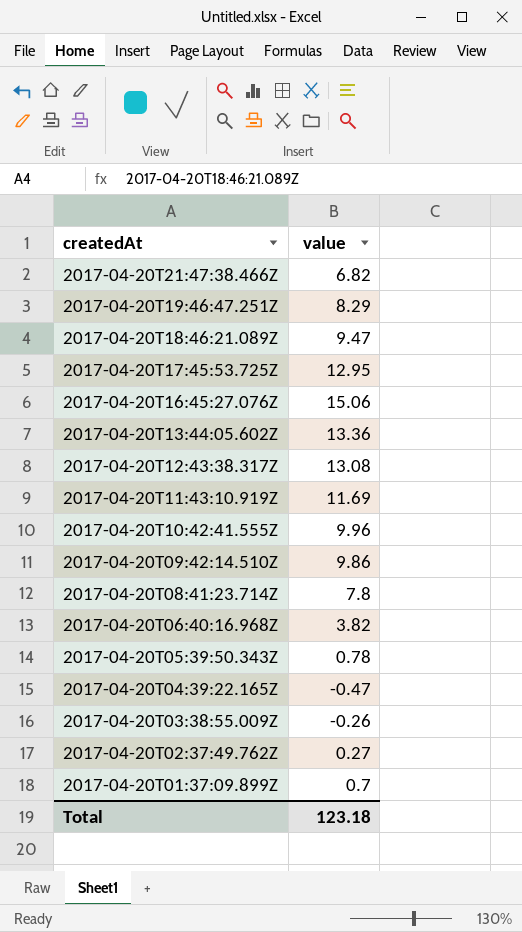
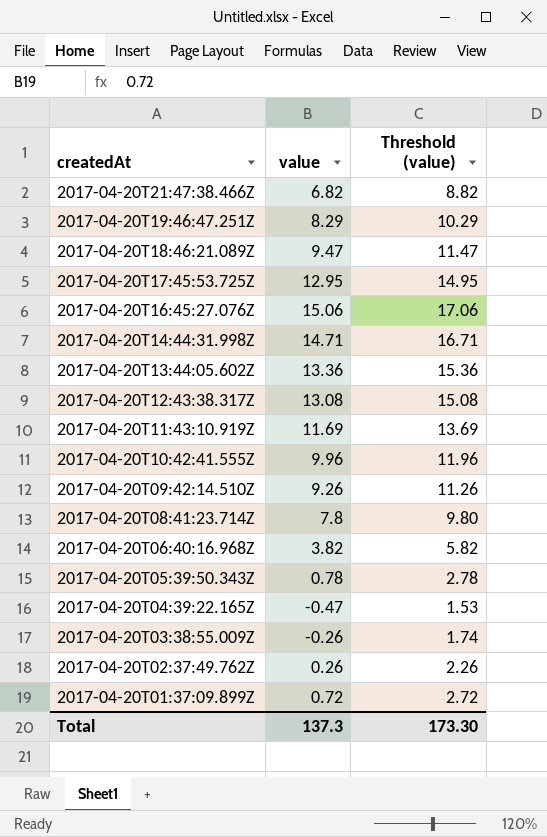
column Threshold (value) | formula: none -> [value] + 2
row 2017-04-20T14:44:31.998Z: none -> 14.71 | 16.71
2017-04-20T09:42:14.510Z | value: 9.86 -> 9.26
2017-04-20T02:37:49.762Z | value: 0.27 -> 0.26
2017-04-20T01:37:09.899Z | value: 0.7 -> 0.72
Total | value: 123.18 -> 137.3

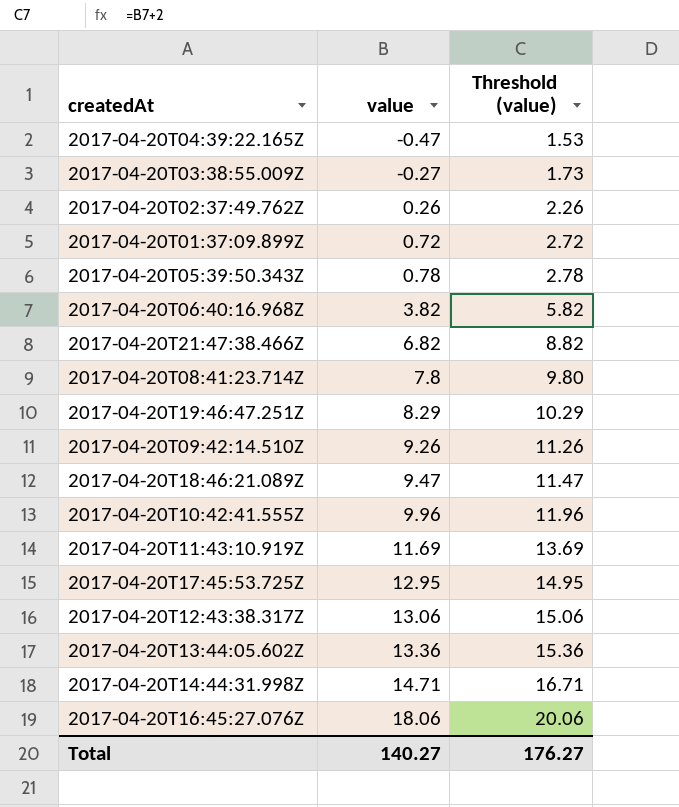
row order: createdAt descending -> value ascending
2017-04-20T03:38:55.009Z | value: -0.26 -> -0.27
2017-04-20T03:38:55.009Z | Threshold (value): 1.74 -> 1.73
2017-04-20T12:43:38.317Z | value: 13.08 -> 13.06
2017-04-20T12:43:38.317Z | Threshold (value): 15.08 -> 15.06
2017-04-20T16:45:27.076Z | value: 15.06 -> 18.06
2017-04-20T16:45:27.076Z | Threshold (value): 17.06 -> 20.06
Total | value: 137.3 -> 140.27
Total | Threshold (value): 173.30 -> 176.27

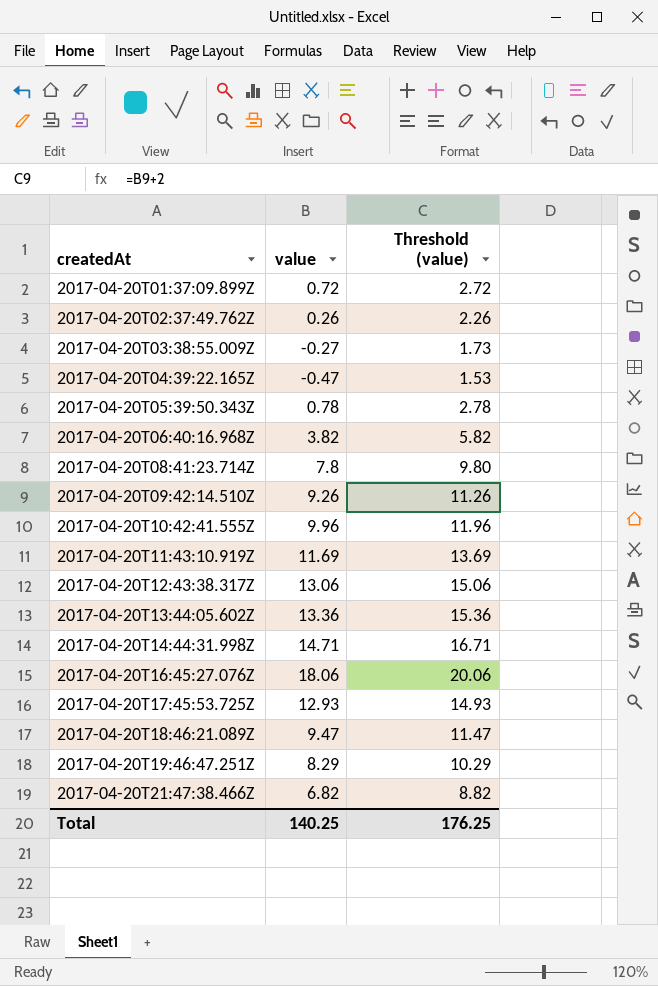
row order: value ascending -> createdAt ascending
2017-04-20T17:45:53.725Z | value: 12.95 -> 12.93
2017-04-20T17:45:53.725Z | Threshold (value): 14.95 -> 14.93
Total | value: 140.27 -> 140.25
Total | Threshold (value): 176.27 -> 176.25

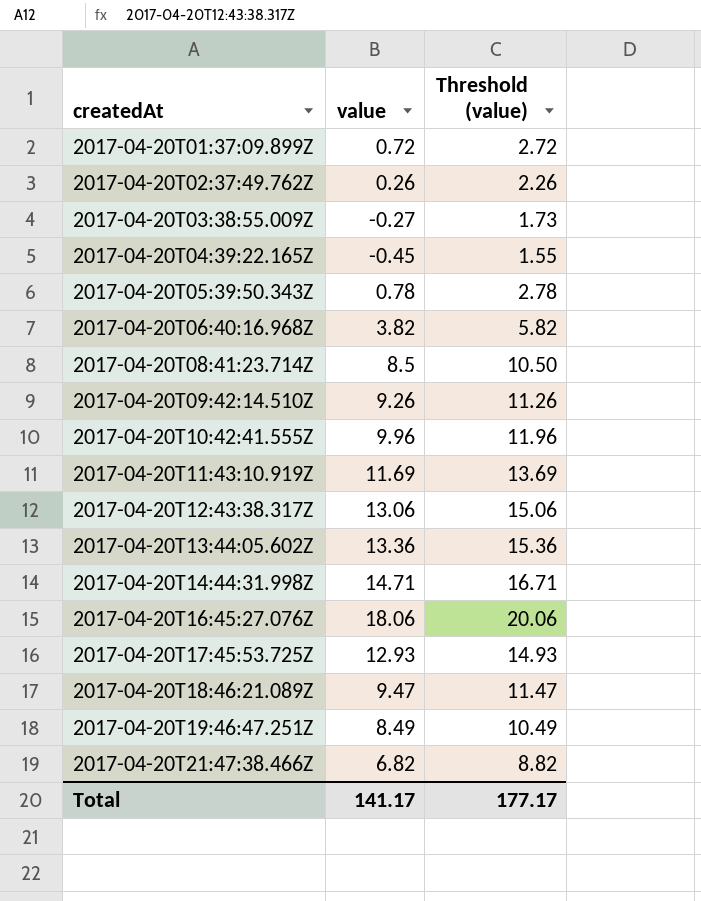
2017-04-20T04:39:22.165Z | value: -0.47 -> -0.45
2017-04-20T04:39:22.165Z | Threshold (value): 1.53 -> 1.55
2017-04-20T08:41:23.714Z | value: 7.8 -> 8.5
2017-04-20T08:41:23.714Z | Threshold (value): 9.80 -> 10.50
2017-04-20T19:46:47.251Z | value: 8.29 -> 8.49
2017-04-20T19:46:47.251Z | Threshold (value): 10.29 -> 10.49
Total | value: 140.25 -> 141.17
Total | Threshold (value): 176.25 -> 177.17

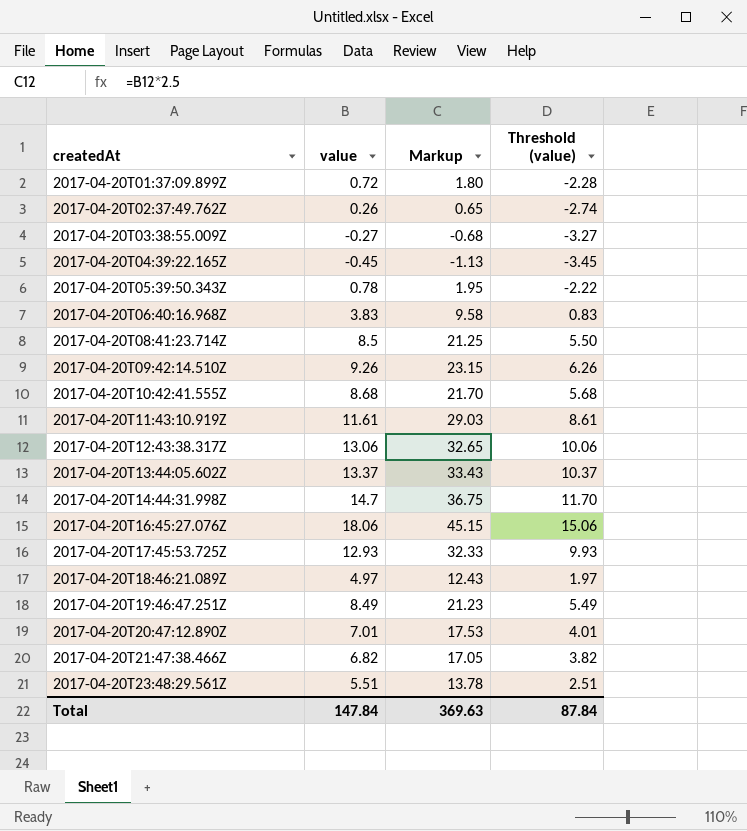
column Markup | formula: none -> [value] * 2.5
column Threshold (value) | formula: [value] + 2 -> [value] - 3
2017-04-20T06:40:16.968Z | value: 3.82 -> 3.83
2017-04-20T10:42:41.555Z | value: 9.96 -> 8.68
2017-04-20T11:43:10.919Z | value: 11.69 -> 11.61
2017-04-20T13:44:05.602Z | value: 13.36 -> 13.37
2017-04-20T14:44:31.998Z | value: 14.71 -> 14.7
2017-04-20T18:46:21.089Z | value: 9.47 -> 4.97
row 2017-04-20T20:47:12.890Z: none -> 7.01 | 17.53 | 4.01
row 2017-04-20T23:48:29.561Z: none -> 5.51 | 13.78 | 2.51
Total | value: 141.17 -> 147.84
Total | Threshold (value): 177.17 -> 87.84

